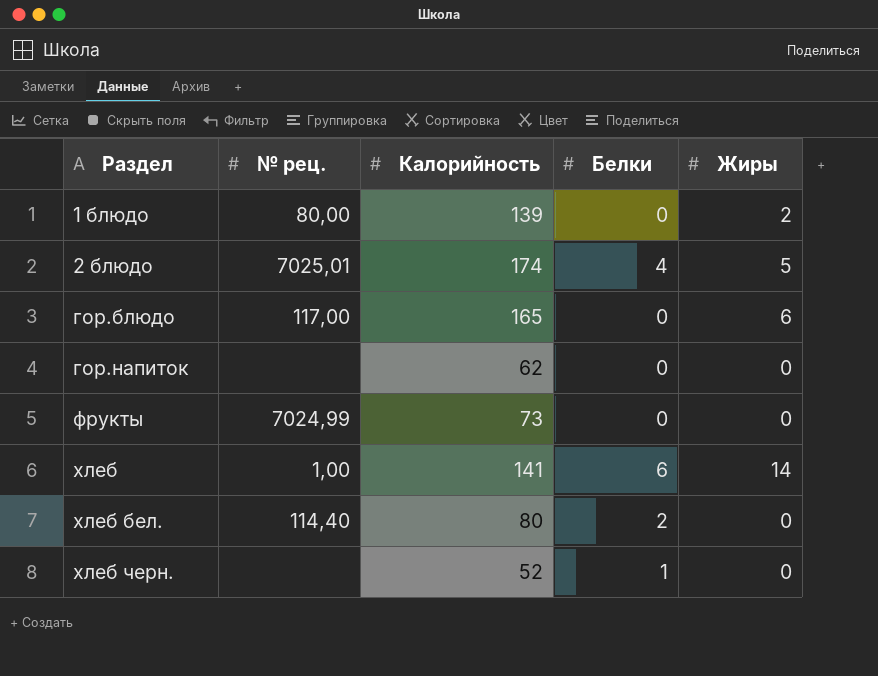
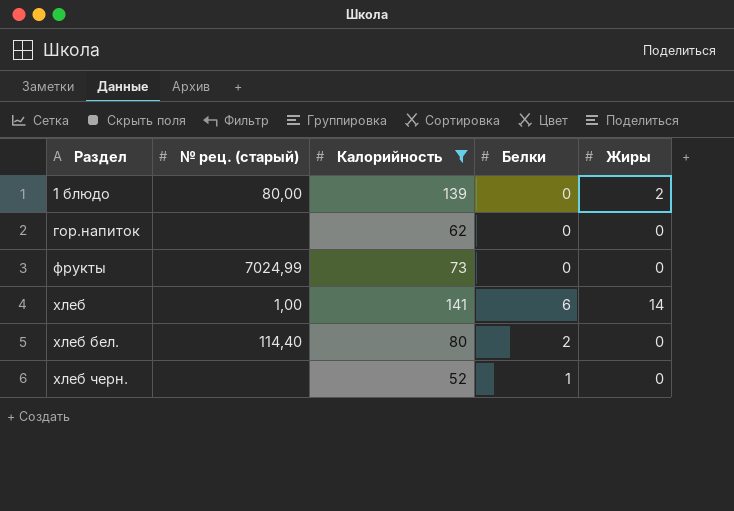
filter: none -> Калорийность <= 141
column name: № рец. -> № рец. (старый)

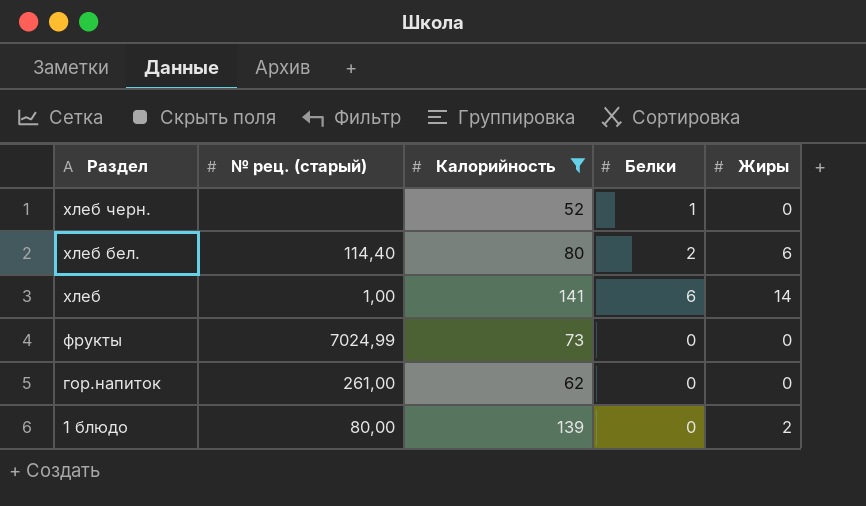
row order: Раздел ascending -> Раздел descending
хлеб бел. | Жиры: 0 -> 6
гор.напиток | № рец. (старый): none -> 261,00

